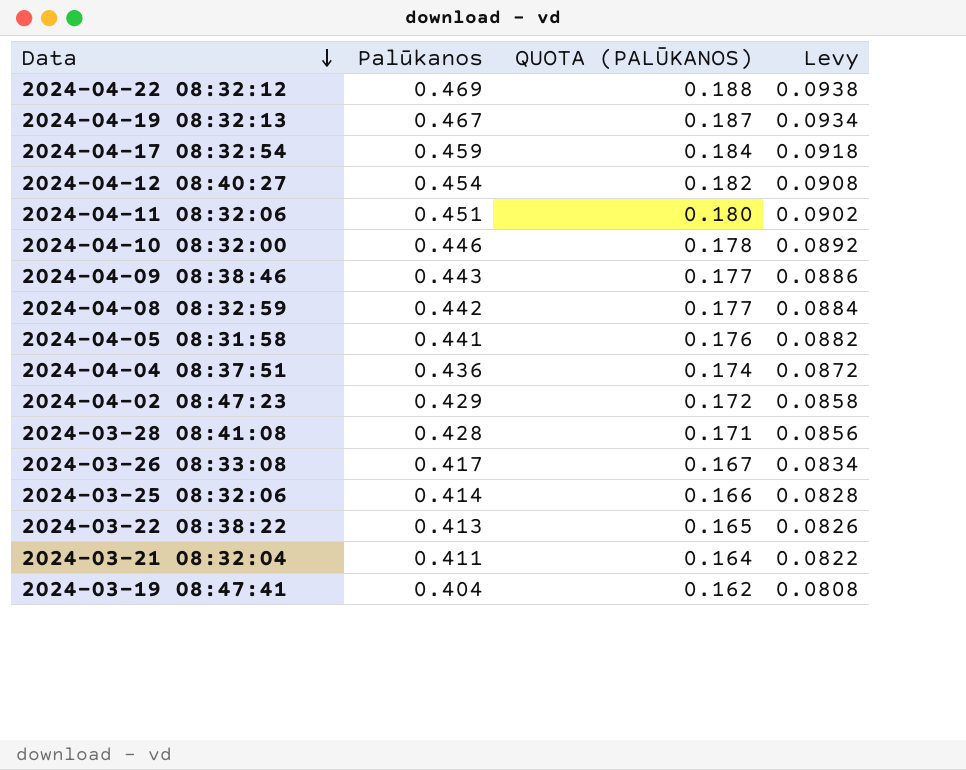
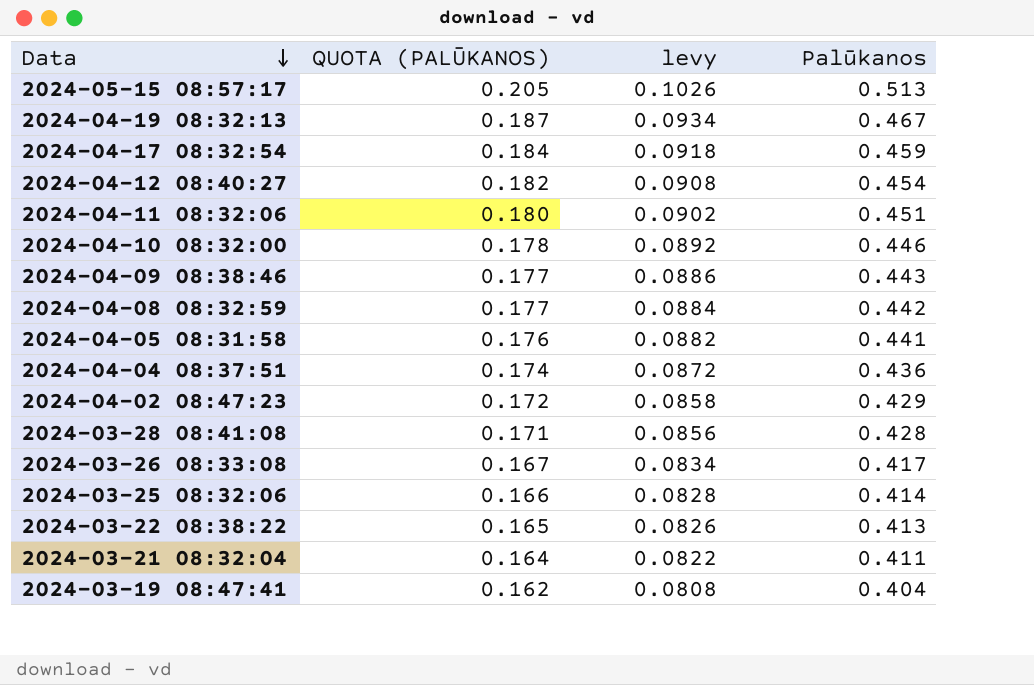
column name: Levy -> levy
column Palūkanos | position: 2 -> 4
row 2024-04-22 08:32:12: 0.469 | 0.188 | 0.0938 -> none
row 2024-05-15 08:57:17: none -> 0.205 | 0.1026 | 0.513

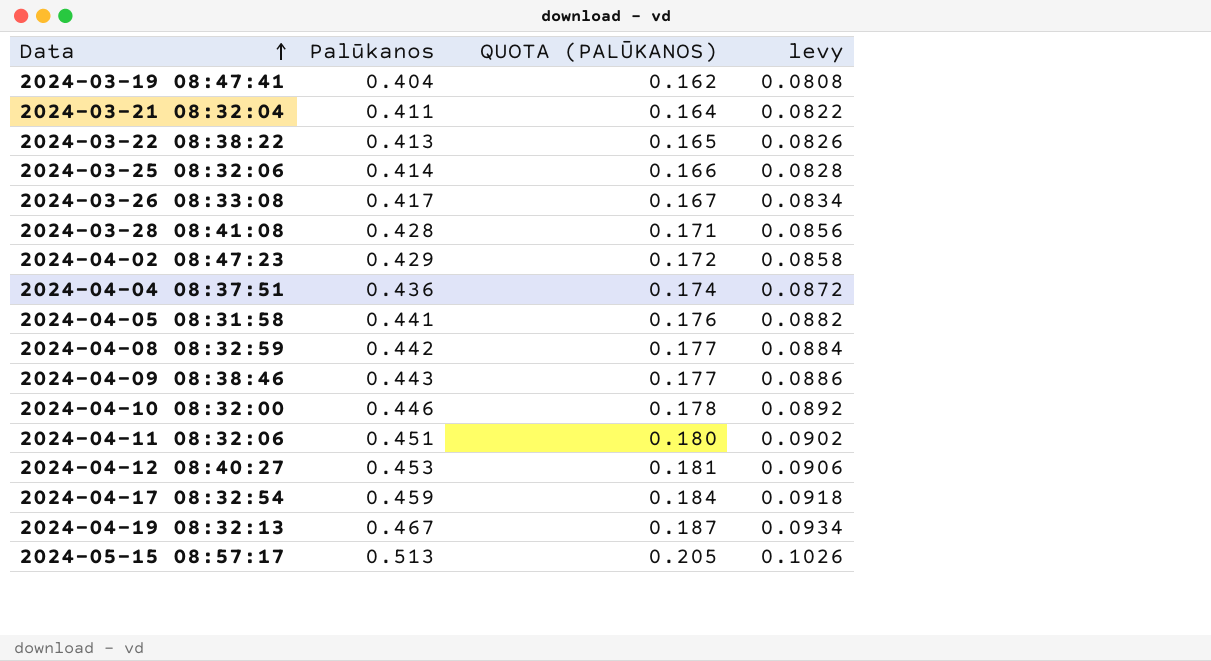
row order: Data descending -> Data ascending
column Palūkanos | position: 4 -> 2
2024-04-12 08:40:27 | Palūkanos: 0.454 -> 0.453
2024-04-12 08:40:27 | QUOTA (PALŪKANOS): 0.182 -> 0.181
2024-04-12 08:40:27 | levy: 0.0908 -> 0.0906

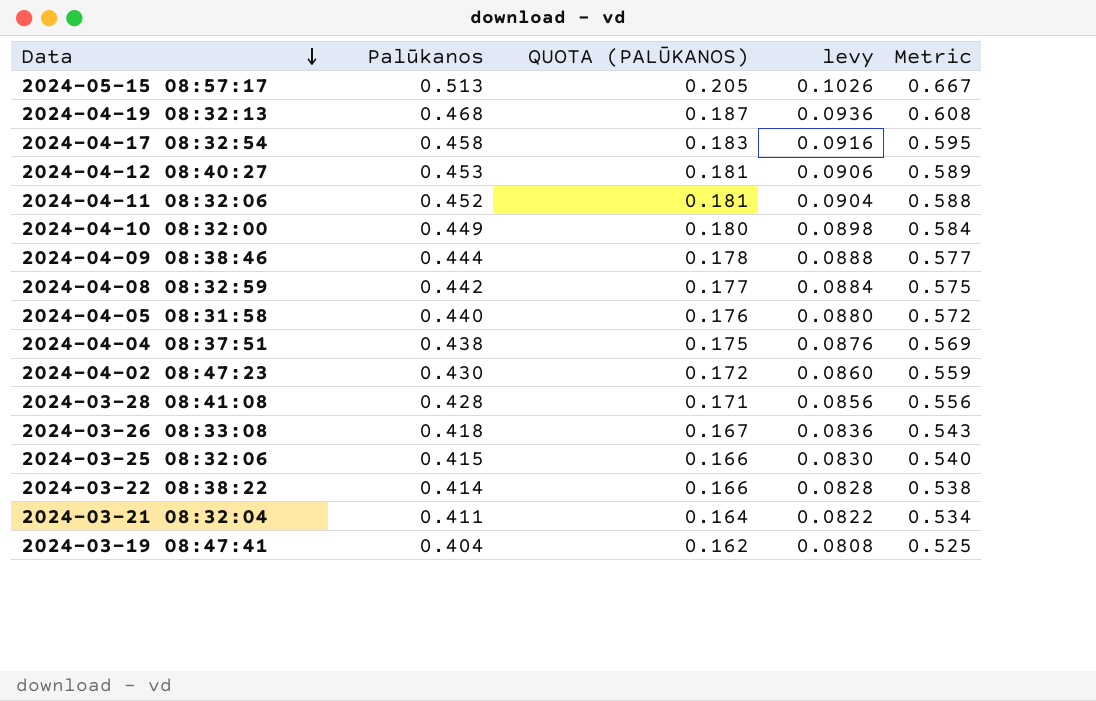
row order: Data ascending -> Data descending
column Metric | formula: none -> [Palūkanos] * 1.3
2024-04-19 08:32:13 | Palūkanos: 0.467 -> 0.468
2024-04-19 08:32:13 | levy: 0.0934 -> 0.0936
2024-04-17 08:32:54 | Palūkanos: 0.459 -> 0.458
2024-04-17 08:32:54 | QUOTA (PALŪKANOS): 0.184 -> 0.183
2024-04-17 08:32:54 | levy: 0.0918 -> 0.0916
2024-04-11 08:32:06 | Palūkanos: 0.451 -> 0.452
2024-04-11 08:32:06 | QUOTA (PALŪKANOS): 0.180 -> 0.181
2024-04-11 08:32:06 | levy: 0.0902 -> 0.0904
2024-04-10 08:32:00 | Palūkanos: 0.446 -> 0.449
2024-04-10 08:32:00 | QUOTA (PALŪKANOS): 0.178 -> 0.180
2024-04-10 08:32:00 | levy: 0.0892 -> 0.0898
2024-04-09 08:38:46 | Palūkanos: 0.443 -> 0.444
2024-04-09 08:38:46 | QUOTA (PALŪKANOS): 0.177 -> 0.178
2024-04-09 08:38:46 | levy: 0.0886 -> 0.0888
2024-04-05 08:31:58 | Palūkanos: 0.441 -> 0.440
2024-04-05 08:31:58 | levy: 0.0882 -> 0.0880
2024-04-04 08:37:51 | Palūkanos: 0.436 -> 0.438
2024-04-04 08:37:51 | QUOTA (PALŪKANOS): 0.174 -> 0.175
2024-04-04 08:37:51 | levy: 0.0872 -> 0.0876
2024-04-02 08:47:23 | Palūkanos: 0.429 -> 0.430
2024-04-02 08:47:23 | levy: 0.0858 -> 0.0860
2024-03-26 08:33:08 | Palūkanos: 0.417 -> 0.418
2024-03-26 08:33:08 | levy: 0.0834 -> 0.0836
2024-03-25 08:32:06 | Palūkanos: 0.414 -> 0.415
2024-03-25 08:32:06 | levy: 0.0828 -> 0.0830
2024-03-22 08:38:22 | Palūkanos: 0.413 -> 0.414
2024-03-22 08:38:22 | QUOTA (PALŪKANOS): 0.165 -> 0.166
2024-03-22 08:38:22 | levy: 0.0826 -> 0.0828

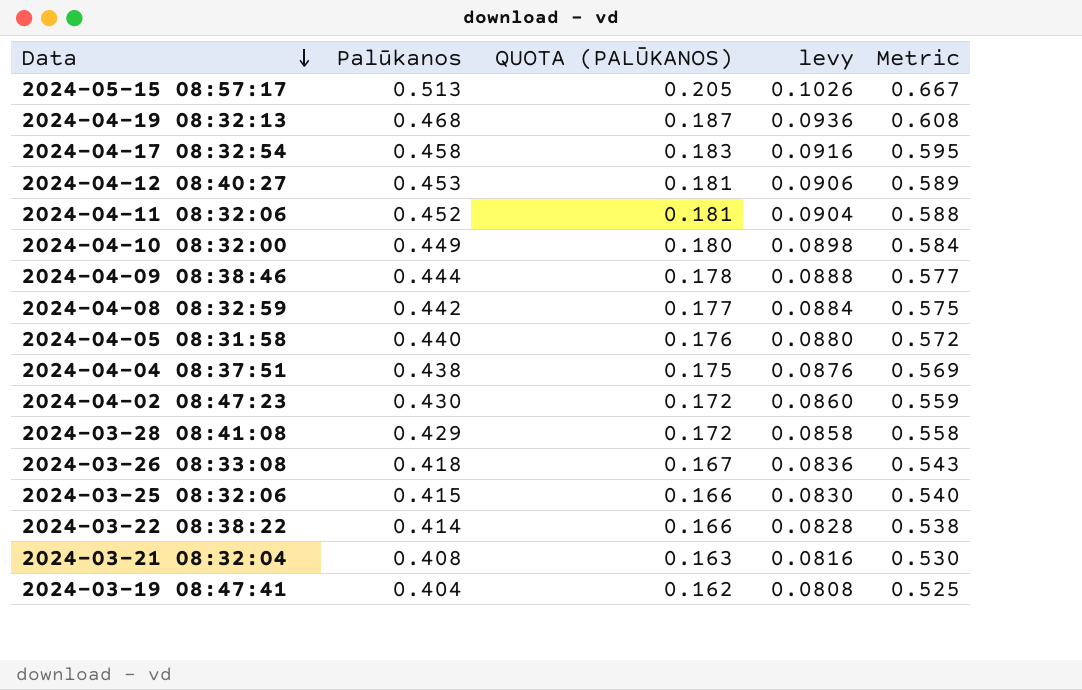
2024-03-28 08:41:08 | Palūkanos: 0.428 -> 0.429
2024-03-28 08:41:08 | QUOTA (PALŪKANOS): 0.171 -> 0.172
2024-03-28 08:41:08 | levy: 0.0856 -> 0.0858
2024-03-28 08:41:08 | Metric: 0.556 -> 0.558
2024-03-21 08:32:04 | Palūkanos: 0.411 -> 0.408
2024-03-21 08:32:04 | QUOTA (PALŪKANOS): 0.164 -> 0.163
2024-03-21 08:32:04 | levy: 0.0822 -> 0.0816
2024-03-21 08:32:04 | Metric: 0.534 -> 0.530

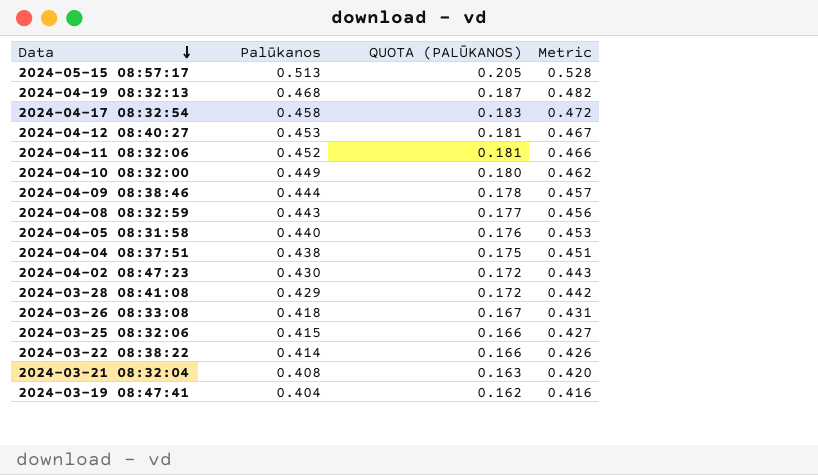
column levy | formula: [Palūkanos] * 0.2 -> none
column Metric | formula: [Palūkanos] * 1.3 -> [Palūkanos] * 1.03
2024-04-08 08:32:59 | Palūkanos: 0.442 -> 0.443

